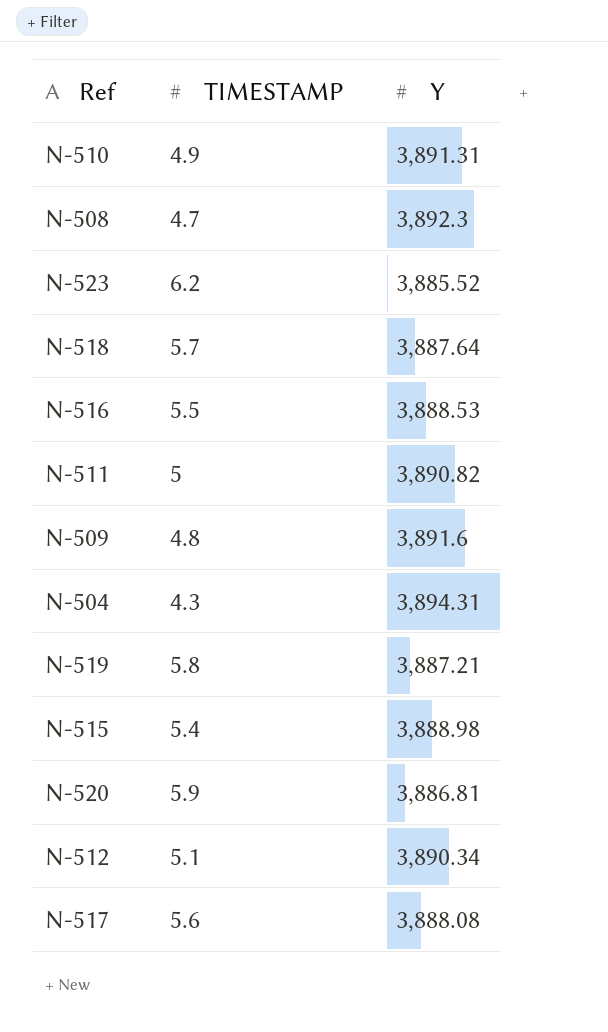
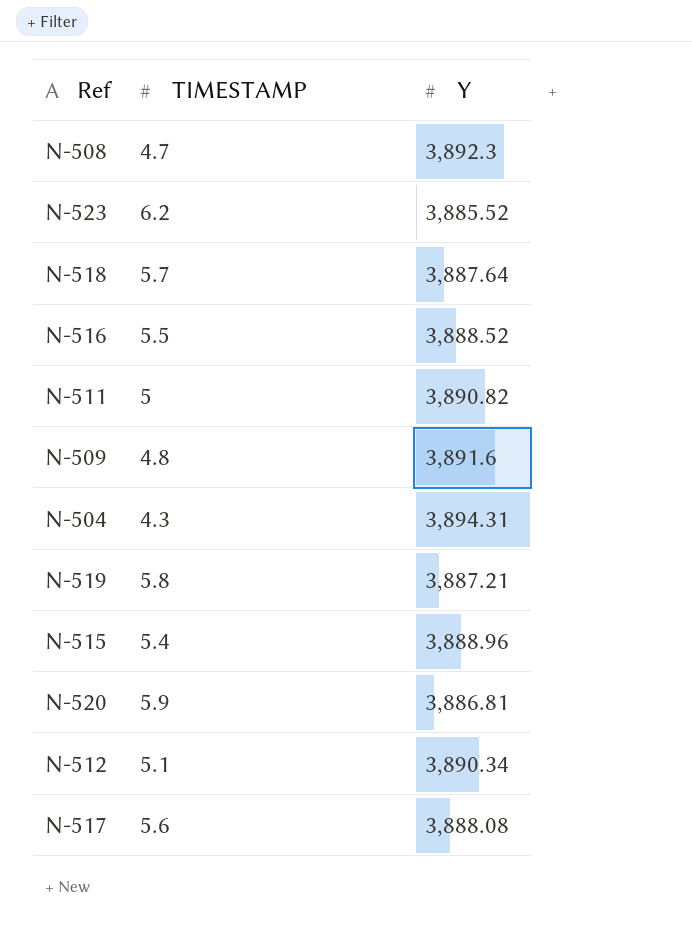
row N-510: 4.9 | 3,891.31 -> none
N-516 | Y: 3,888.53 -> 3,888.52
N-515 | Y: 3,888.98 -> 3,888.96

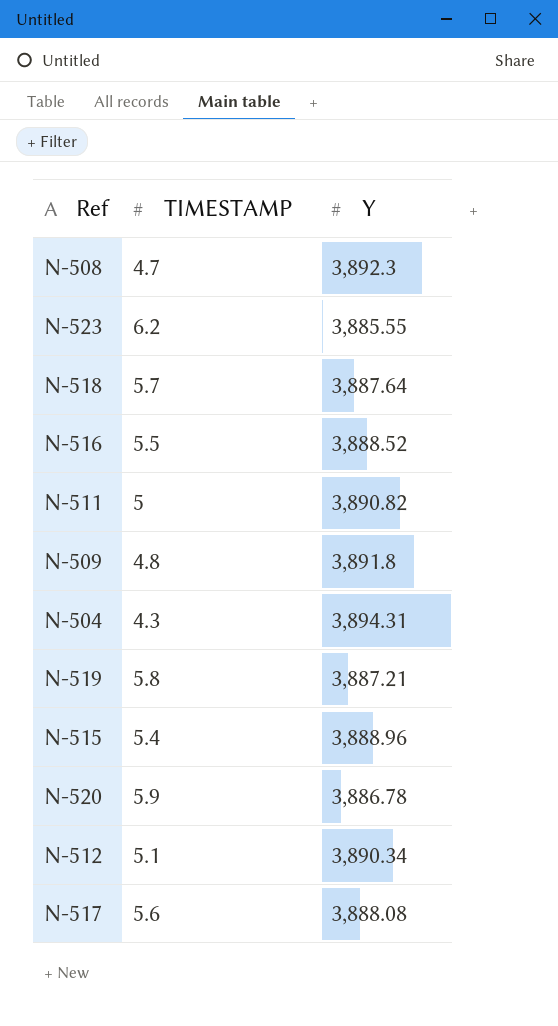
N-523 | Y: 3,885.52 -> 3,885.55
N-509 | Y: 3,891.6 -> 3,891.8
N-520 | Y: 3,886.81 -> 3,886.78

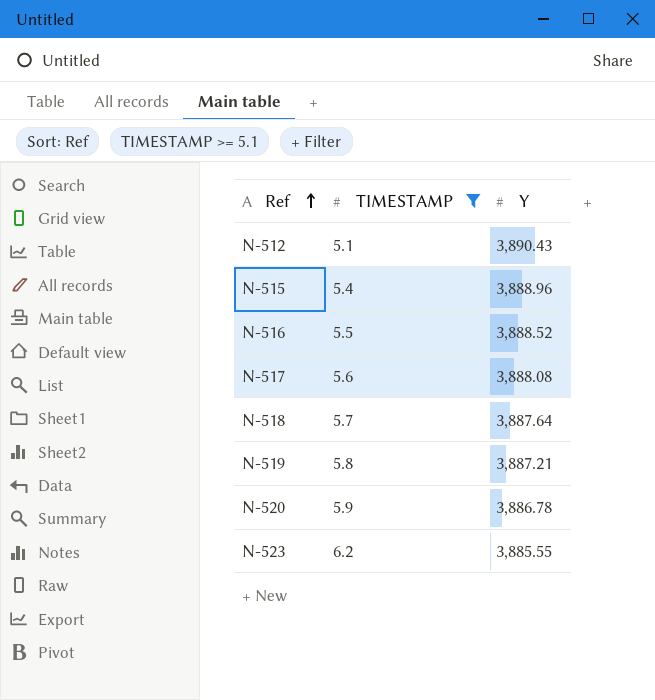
filter: none -> TIMESTAMP >= 5.1
row order: none -> Ref ascending
N-512 | Y: 3,890.34 -> 3,890.43

